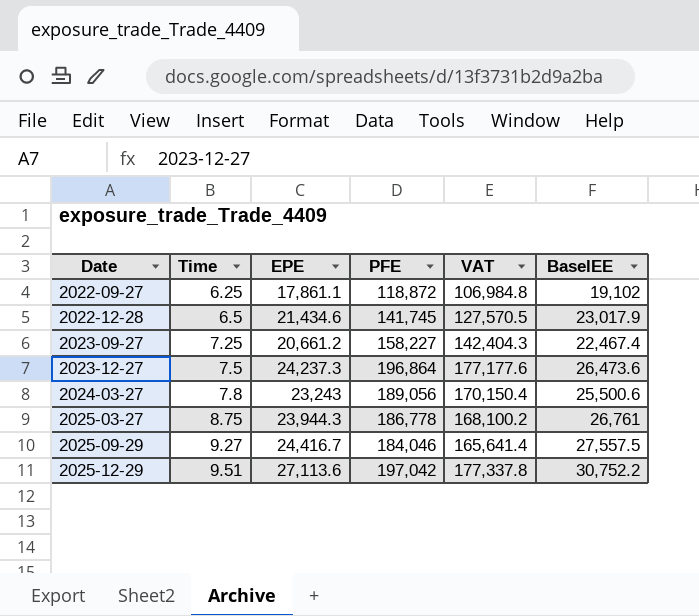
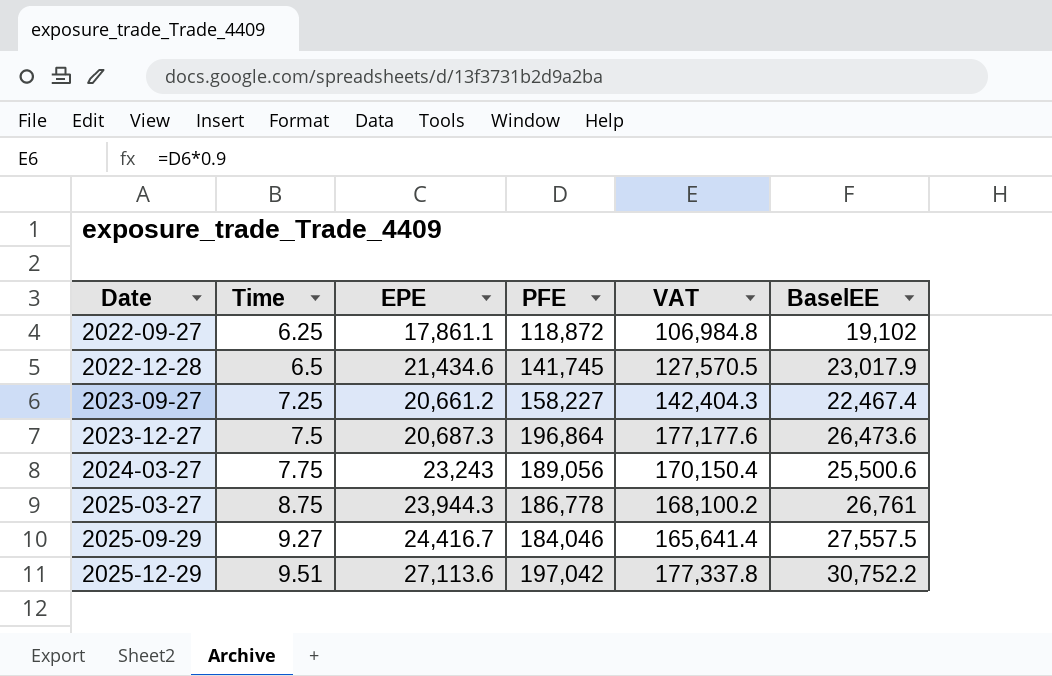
2023-12-27 | EPE: 24,237.3 -> 20,687.3
2024-03-27 | Time: 7.8 -> 7.75

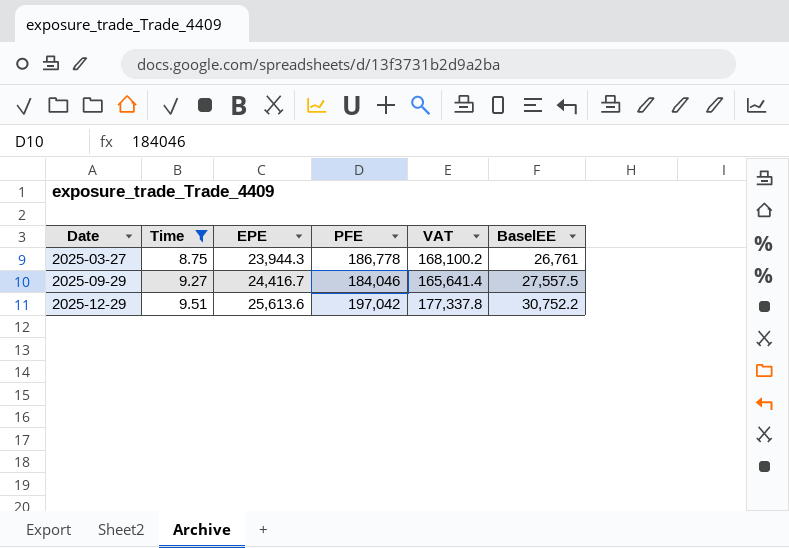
filter: none -> Time >= 8.75
2025-12-29 | EPE: 27,113.6 -> 25,613.6

